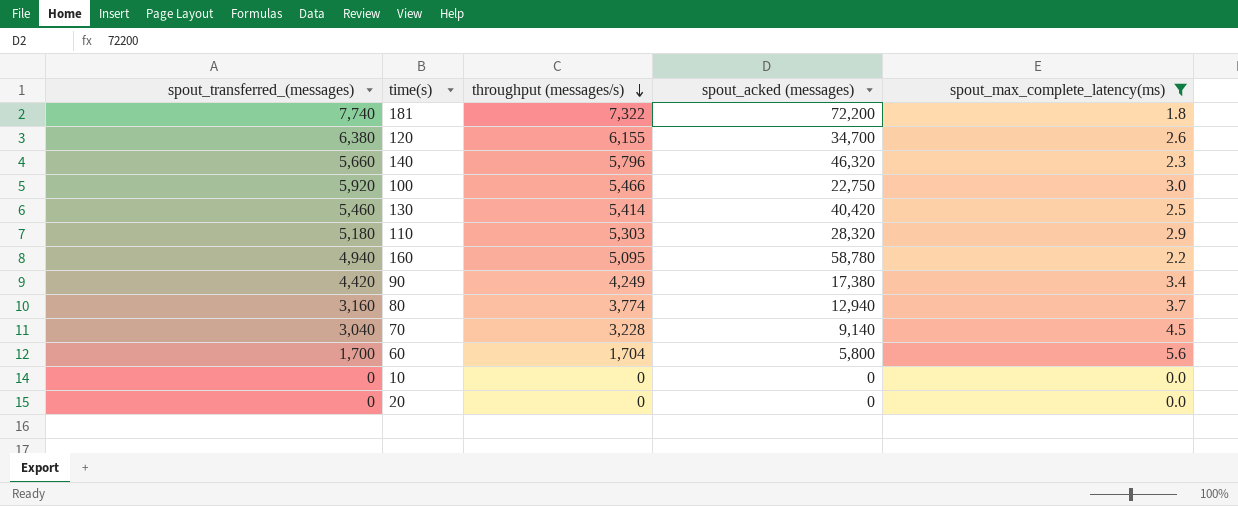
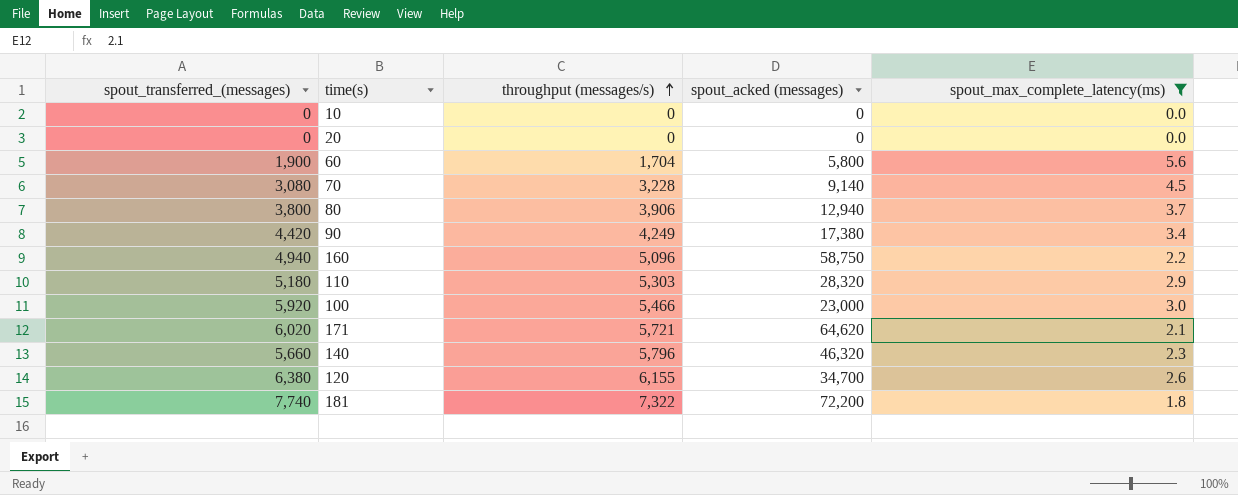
row order: throughput (messages/s) descending -> throughput (messages/s) ascending
row 130: 5,460 | 5,414 | 40,420 | 2.5 -> none
60 | spout_transferred_(messages): 1,700 -> 1,900
70 | spout_transferred_(messages): 3,040 -> 3,080
80 | spout_transferred_(messages): 3,160 -> 3,800
80 | throughput (messages/s): 3,774 -> 3,906
160 | throughput (messages/s): 5,095 -> 5,096
160 | spout_acked (messages): 58,780 -> 58,750
100 | spout_acked (messages): 22,750 -> 23,000
row 171: none -> 6,020 | 5,721 | 64,620 | 2.1

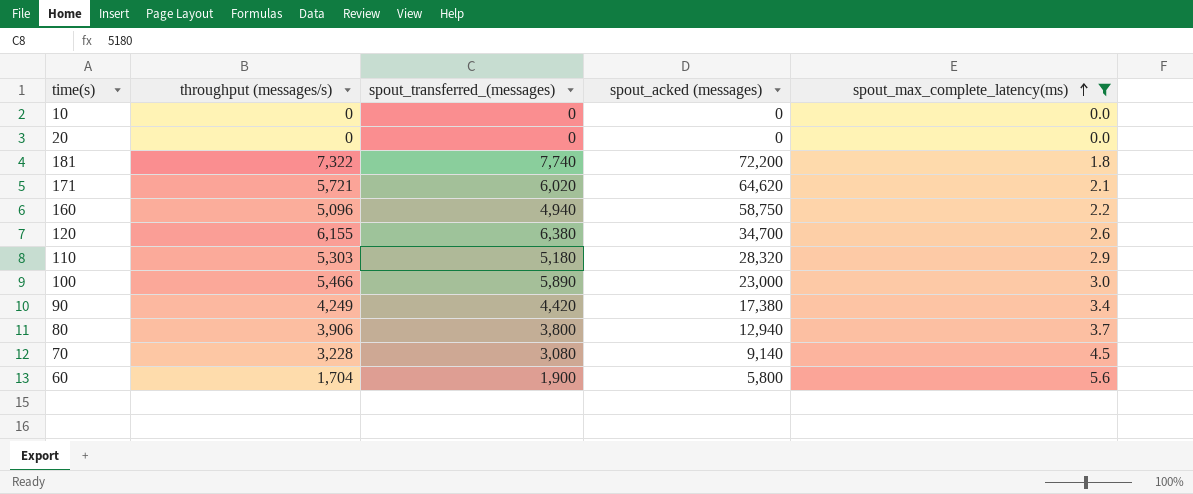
row order: throughput (messages/s) ascending -> spout_max_complete_latency(ms) ascending
column spout_transferred_(messages) | position: 1 -> 3
row 140: 5,660 | 5,796 | 46,320 | 2.3 -> none
100 | spout_transferred_(messages): 5,920 -> 5,890

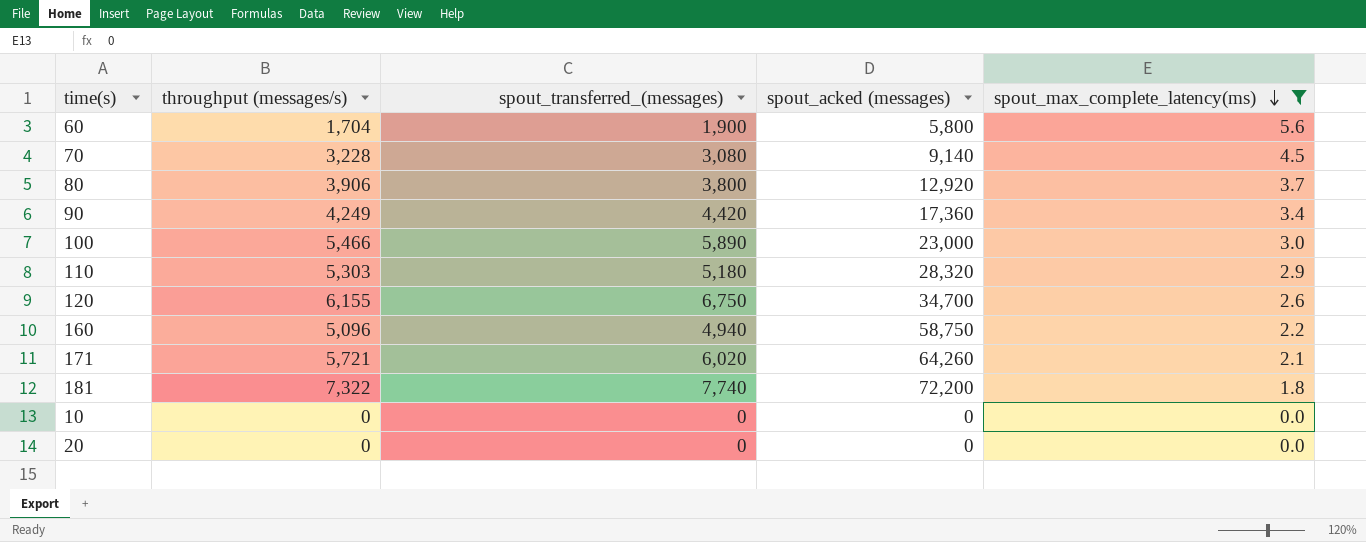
row order: spout_max_complete_latency(ms) ascending -> spout_max_complete_latency(ms) descending
80 | spout_acked (messages): 12,940 -> 12,920
90 | spout_acked (messages): 17,380 -> 17,360
120 | spout_transferred_(messages): 6,380 -> 6,750
171 | spout_acked (messages): 64,620 -> 64,260

